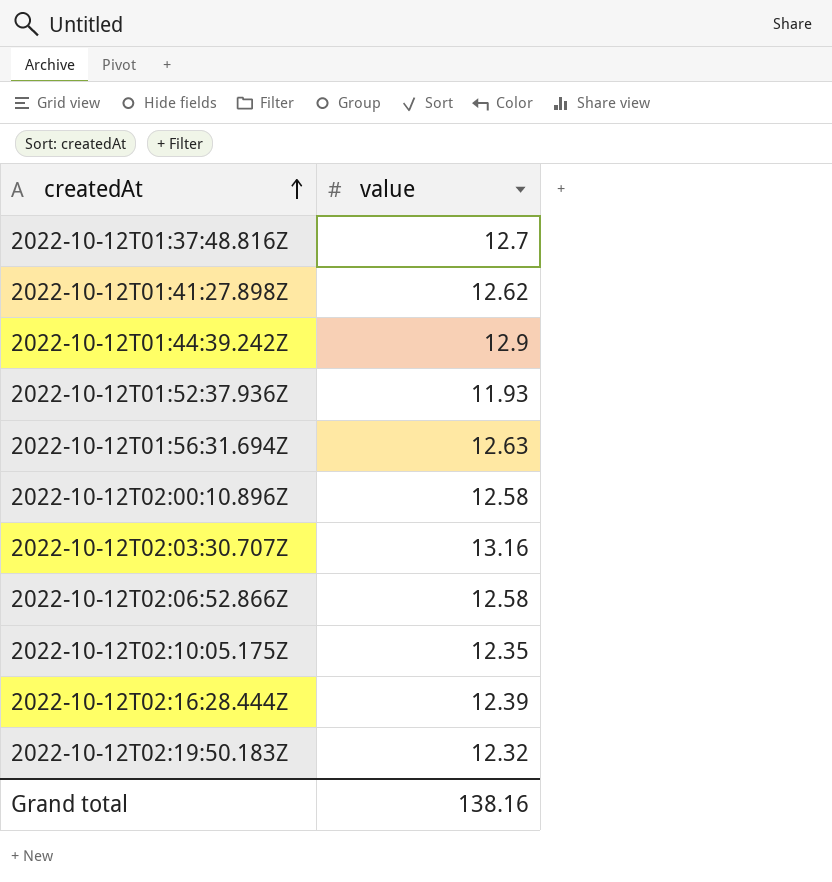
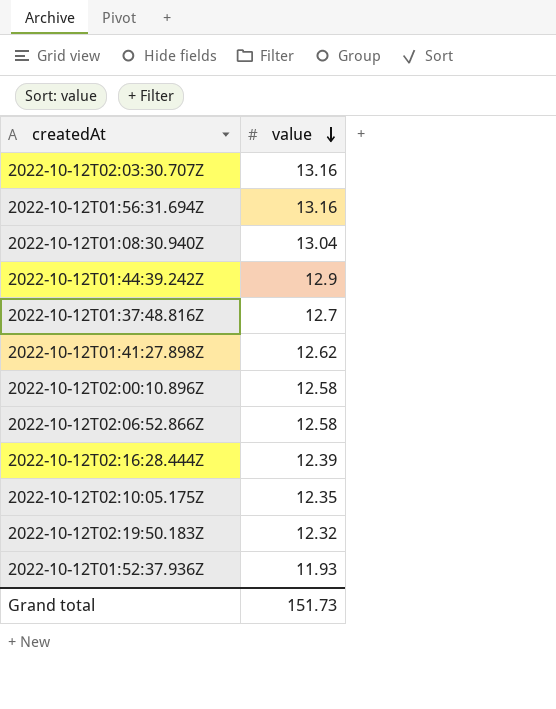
row order: createdAt ascending -> value descending
2022-10-12T01:56:31.694Z | value: 12.63 -> 13.16
row 2022-10-12T01:08:30.940Z: none -> 13.04
Grand total | value: 138.16 -> 151.73

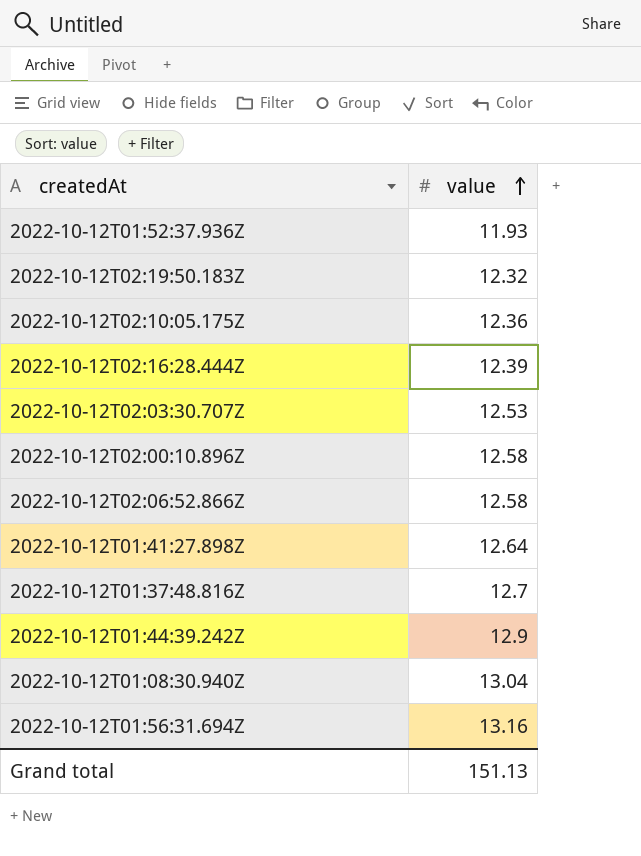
row order: value descending -> value ascending
2022-10-12T02:10:05.175Z | value: 12.35 -> 12.36
2022-10-12T02:03:30.707Z | value: 13.16 -> 12.53
2022-10-12T01:41:27.898Z | value: 12.62 -> 12.64
Grand total | value: 151.73 -> 151.13

